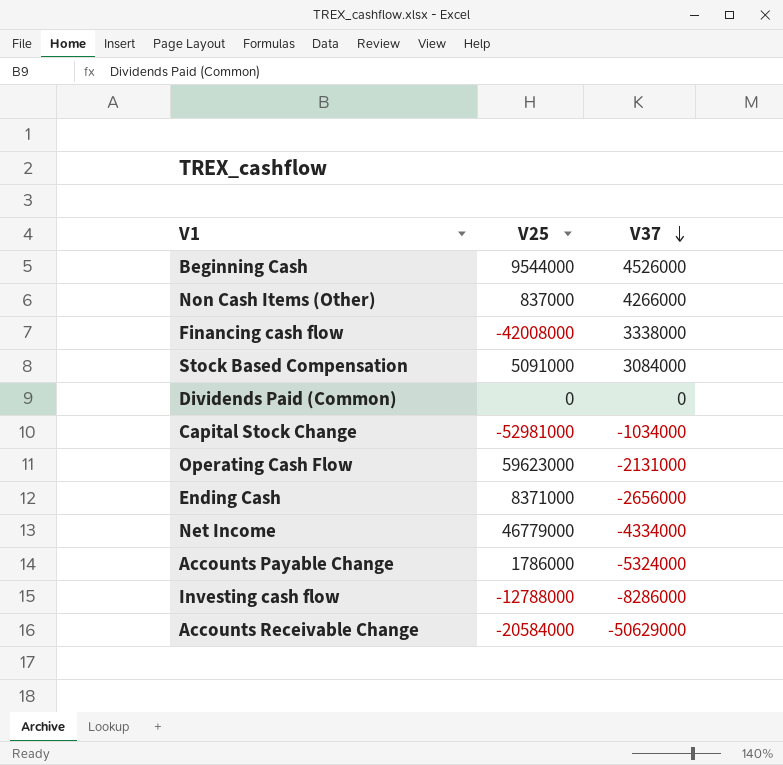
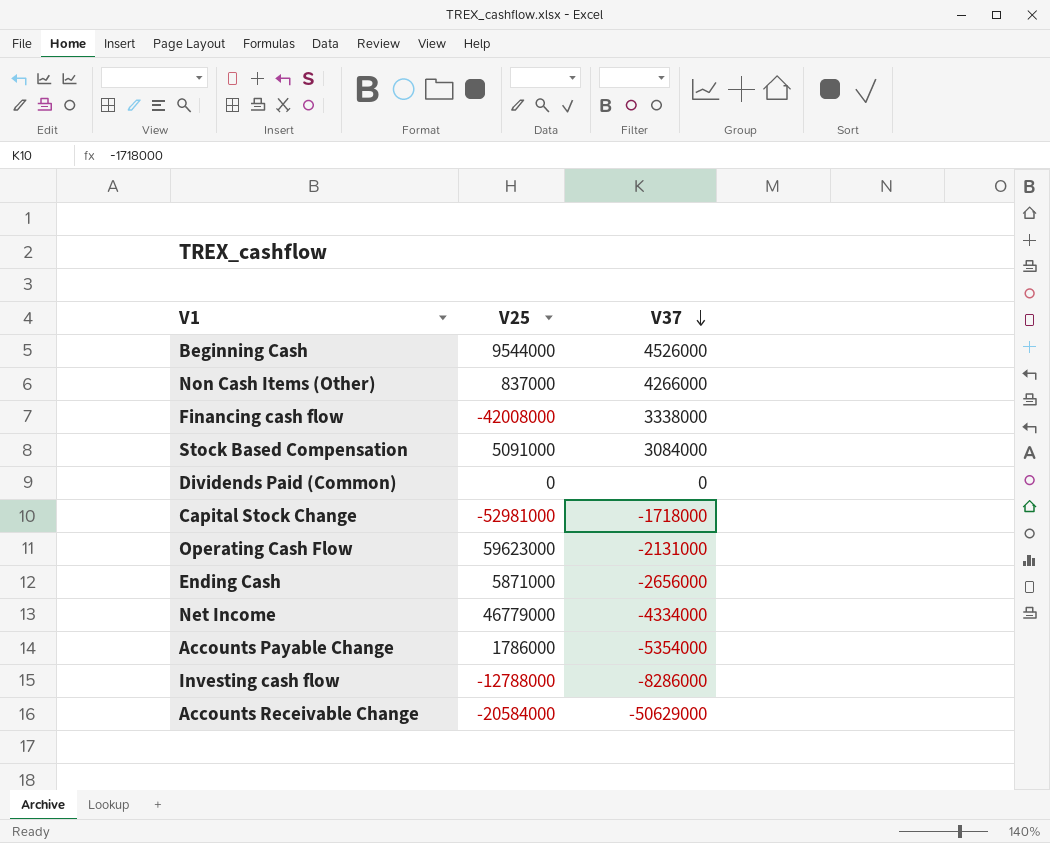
Capital Stock Change | V37: -1034000 -> -1718000
Ending Cash | V25: 8371000 -> 5871000
Accounts Payable Change | V37: -5324000 -> -5354000

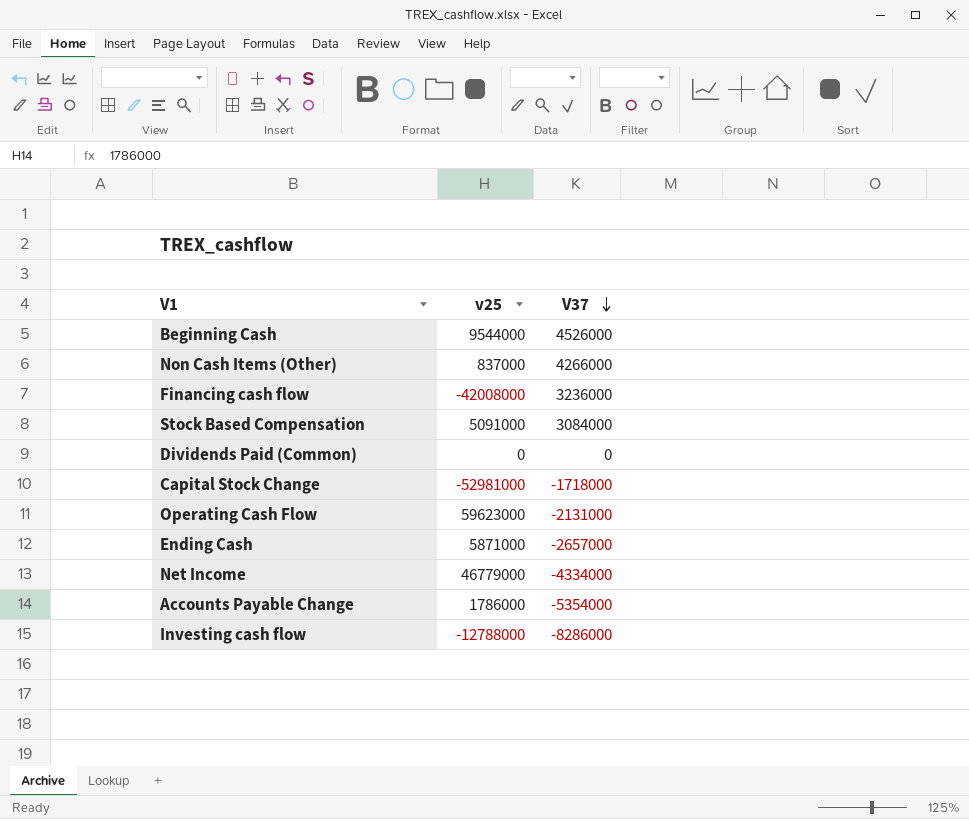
column name: V25 -> v25
row Accounts Receivable Change: -20584000 | -50629000 -> none
Financing cash flow | V37: 3338000 -> 3236000
Ending Cash | V37: -2656000 -> -2657000

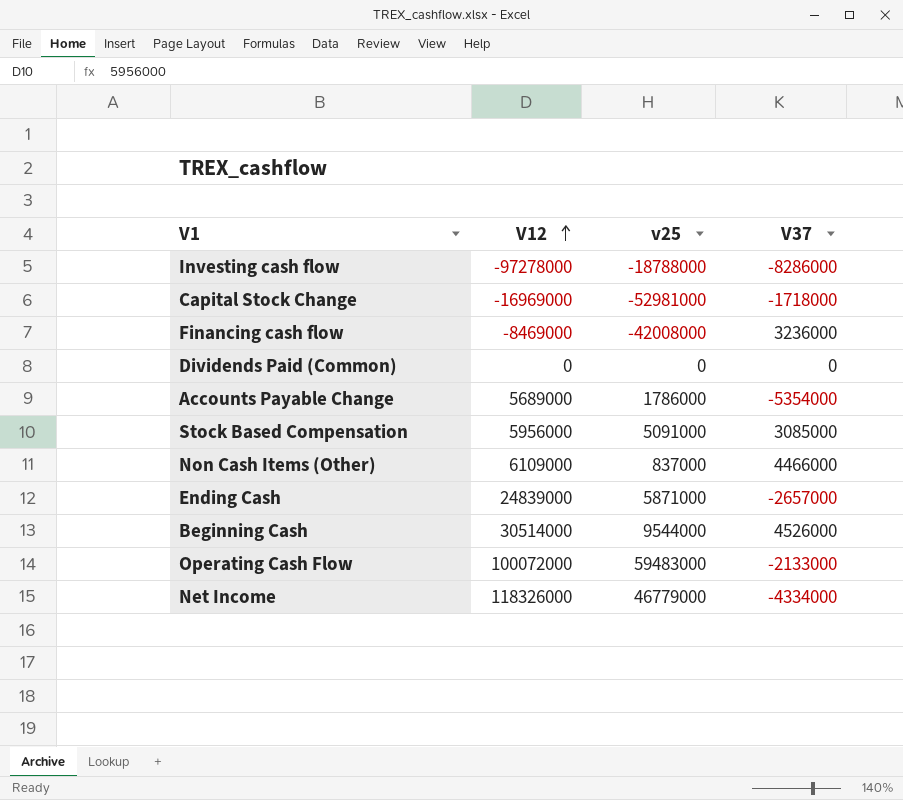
row order: V37 descending -> V12 ascending
column V12 | position: none -> 2
Investing cash flow | v25: -12788000 -> -18788000
Stock Based Compensation | V37: 3084000 -> 3085000
Non Cash Items (Other) | V37: 4266000 -> 4466000
Operating Cash Flow | v25: 59623000 -> 59483000
Operating Cash Flow | V37: -2131000 -> -2133000

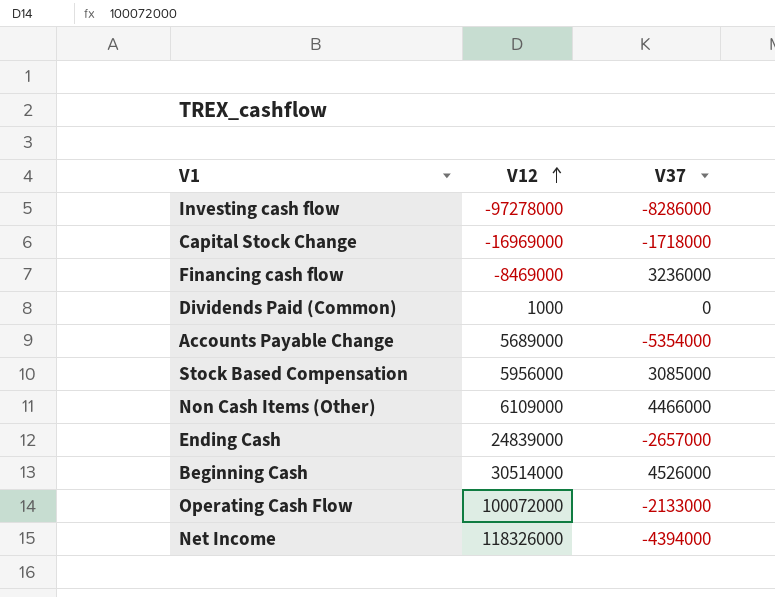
column v25 | position: 3 -> none
Dividends Paid (Common) | V12: 0 -> 1000
Net Income | V37: -4334000 -> -4394000

